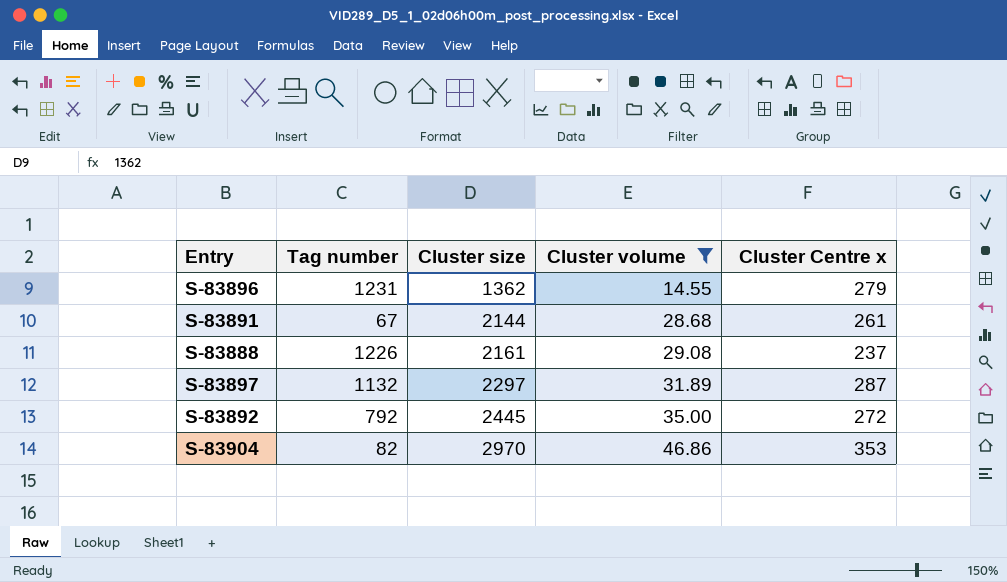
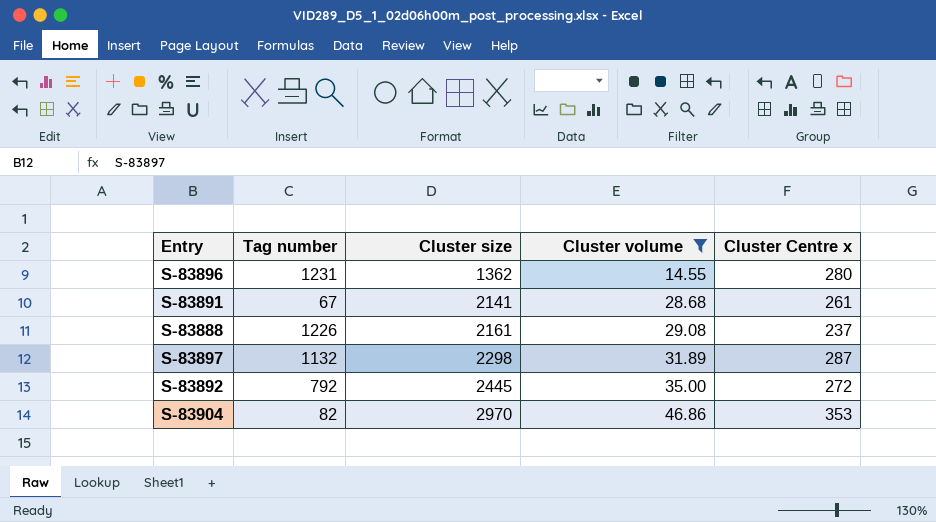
S-83896 | Cluster Centre x: 279 -> 280
S-83891 | Cluster size: 2144 -> 2141
S-83897 | Cluster size: 2297 -> 2298

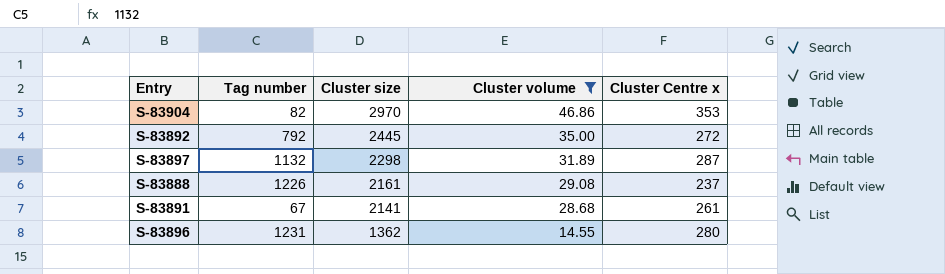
row order: Cluster size ascending -> Cluster size descending

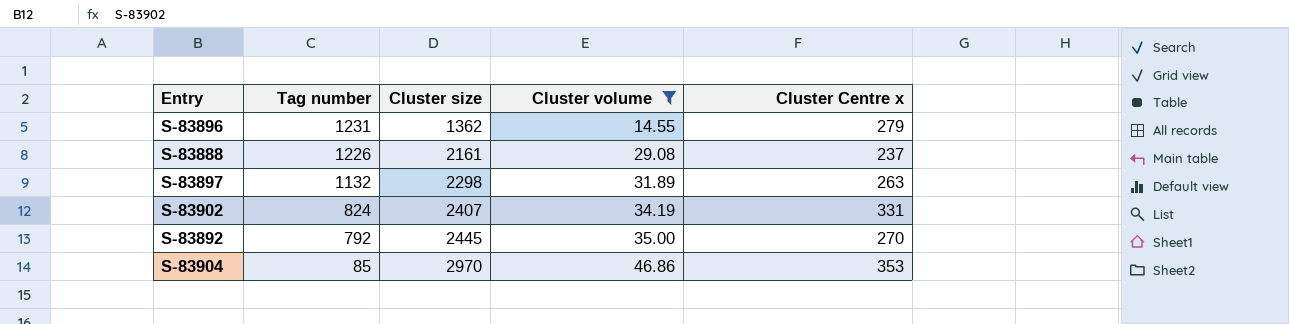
row order: Cluster size descending -> Tag number descending
row S-83891: 67 | 2141 | 28.68 | 261 -> none
S-83896 | Cluster Centre x: 280 -> 279
S-83897 | Cluster Centre x: 287 -> 263
row S-83902: none -> 824 | 2407 | 34.19 | 331
S-83892 | Cluster Centre x: 272 -> 270
S-83904 | Tag number: 82 -> 85

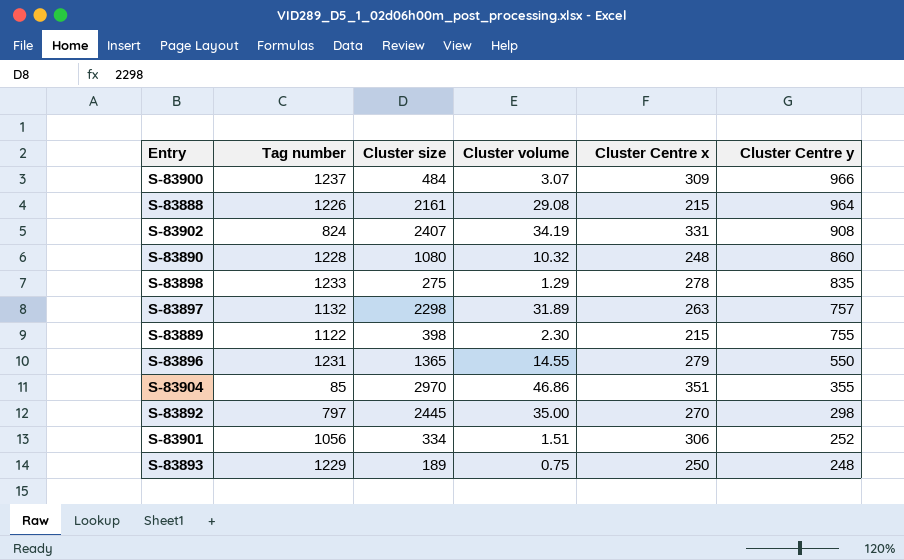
filter: Cluster volume >= 14.55 -> none
row order: Tag number descending -> Cluster Centre y descending
column Cluster Centre y | position: none -> 6
S-83888 | Cluster Centre x: 237 -> 215
S-83896 | Cluster size: 1362 -> 1365
S-83904 | Cluster Centre x: 353 -> 351
S-83892 | Tag number: 792 -> 797

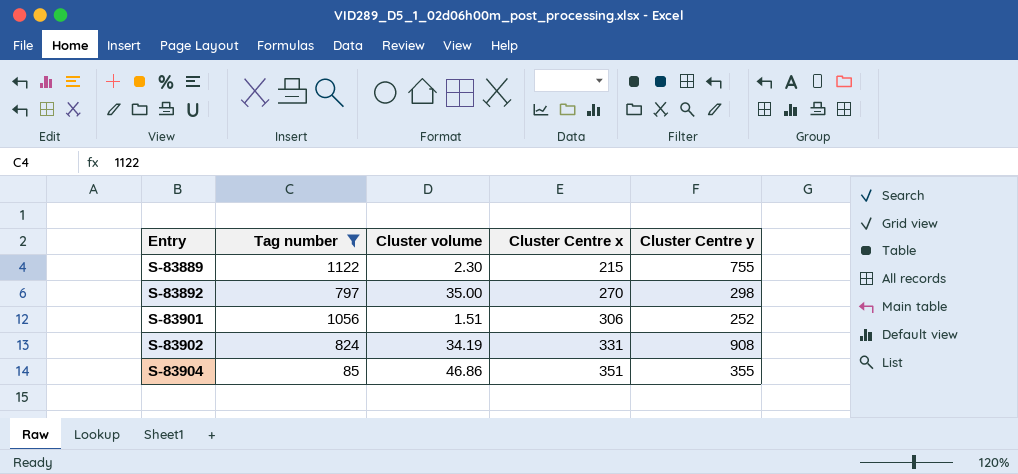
filter: none -> Tag number <= 1122
row order: Cluster Centre y descending -> Entry ascending
column Cluster size | position: 3 -> none

